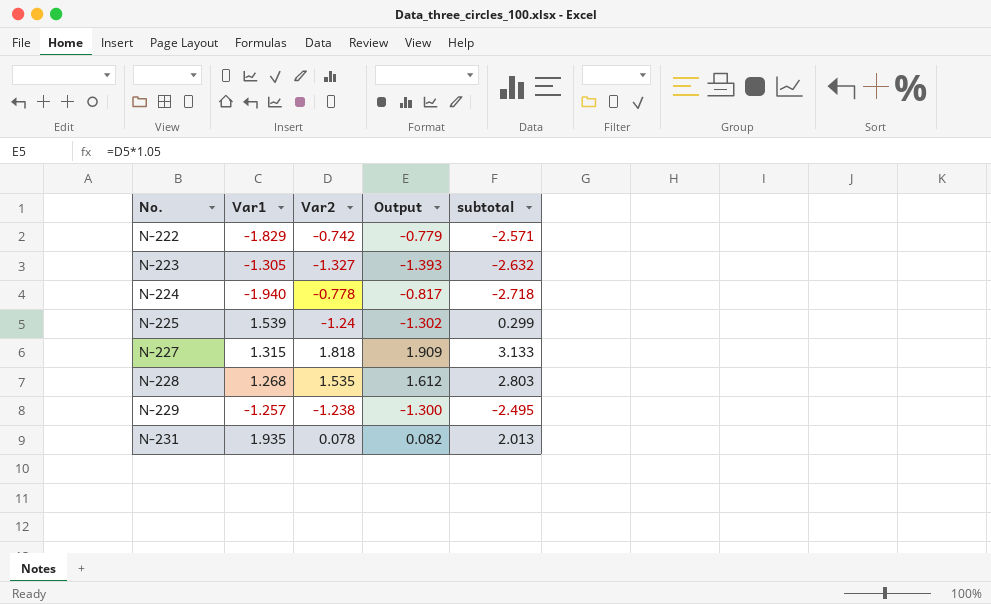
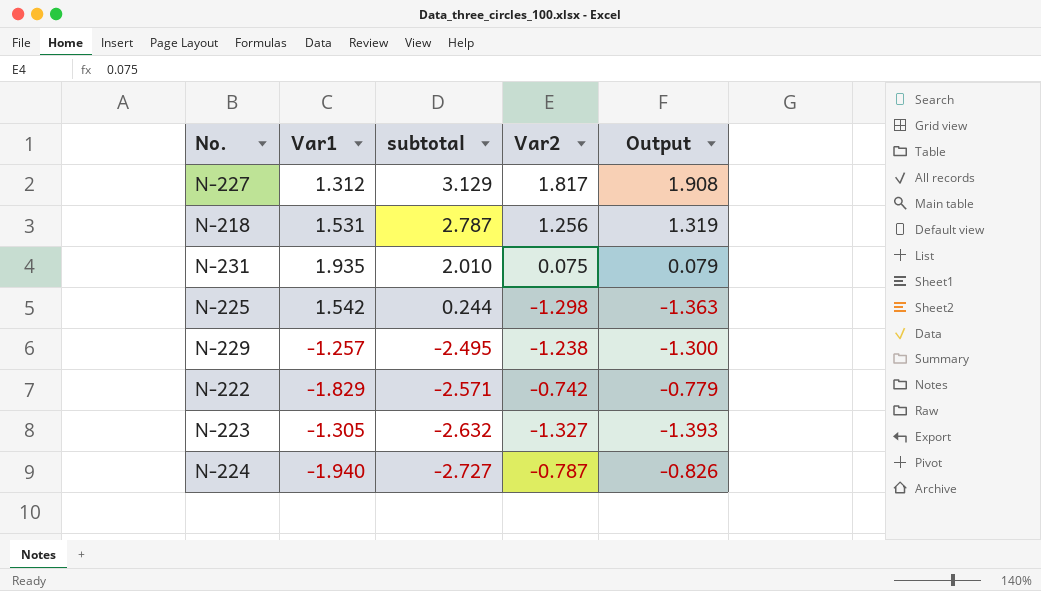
row order: No. ascending -> subtotal descending
column subtotal | position: 5 -> 3
row N-228: 1.268 | 1.535 | 1.612 | 2.803 -> none
N-227 | Var1: 1.315 -> 1.312
N-227 | subtotal: 3.133 -> 3.129
N-227 | Var2: 1.818 -> 1.817
N-227 | Output: 1.909 -> 1.908
row N-218: none -> 1.531 | 2.787 | 1.256 | 1.319
N-231 | subtotal: 2.013 -> 2.010
N-231 | Var2: 0.078 -> 0.075
N-231 | Output: 0.082 -> 0.079
N-225 | Var1: 1.539 -> 1.542
N-225 | subtotal: 0.299 -> 0.244
N-225 | Var2: -1.24 -> -1.298
N-225 | Output: -1.302 -> -1.363
N-224 | subtotal: -2.718 -> -2.727
N-224 | Var2: -0.778 -> -0.787
N-224 | Output: -0.817 -> -0.826

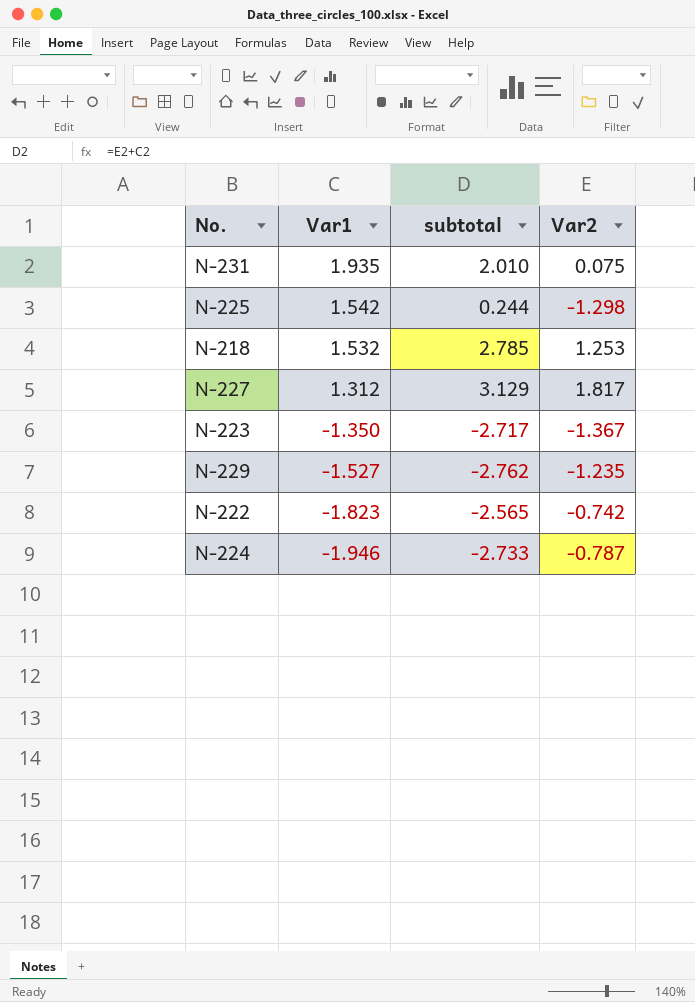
row order: subtotal descending -> Var1 descending
column Output | formula: [Var2] * 1.05 -> none
N-218 | Var1: 1.531 -> 1.532
N-218 | subtotal: 2.787 -> 2.785
N-218 | Var2: 1.256 -> 1.253
N-223 | Var1: -1.305 -> -1.350
N-223 | subtotal: -2.632 -> -2.717
N-223 | Var2: -1.327 -> -1.367
N-229 | Var1: -1.257 -> -1.527
N-229 | subtotal: -2.495 -> -2.762
N-229 | Var2: -1.238 -> -1.235
N-222 | Var1: -1.829 -> -1.823
N-222 | subtotal: -2.571 -> -2.565
N-224 | Var1: -1.940 -> -1.946
N-224 | subtotal: -2.727 -> -2.733

